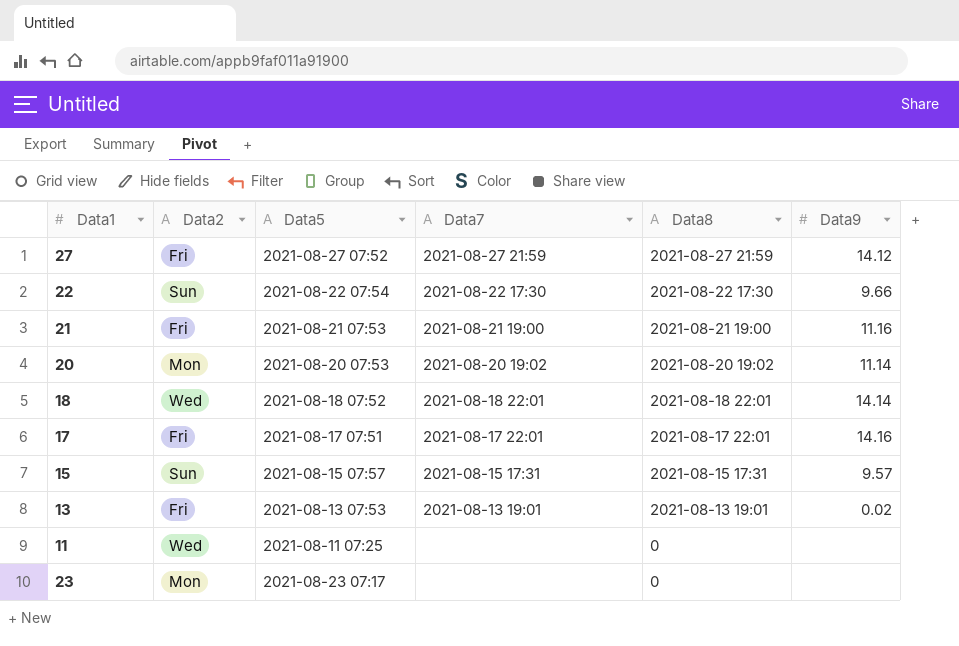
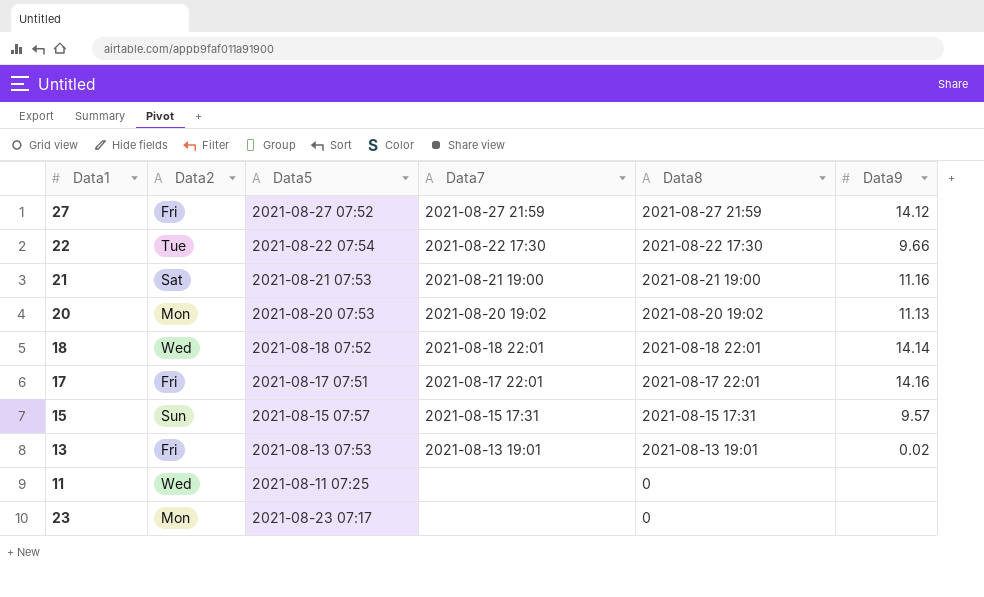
22 | Data2: Sun -> Tue
21 | Data2: Fri -> Sat
20 | Data9: 11.14 -> 11.13

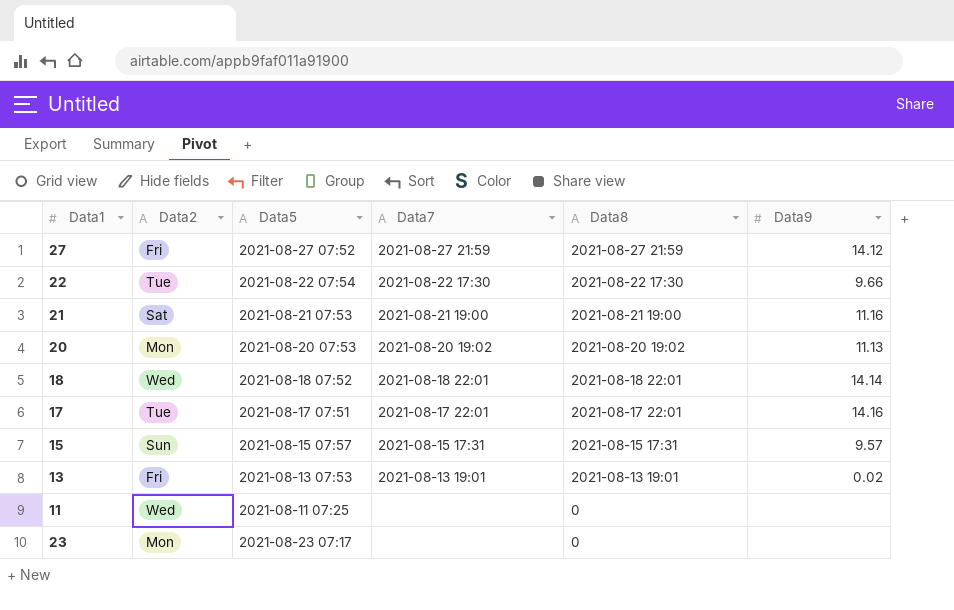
17 | Data2: Fri -> Tue

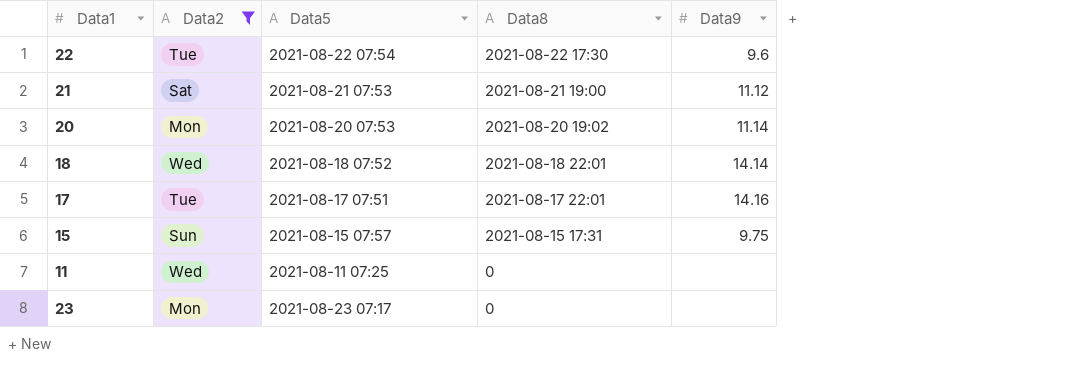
filter: none -> Data2 != Fri
column Data7 | position: 4 -> none
22 | Data9: 9.66 -> 9.6
21 | Data9: 11.16 -> 11.12
20 | Data9: 11.13 -> 11.14
15 | Data9: 9.57 -> 9.75

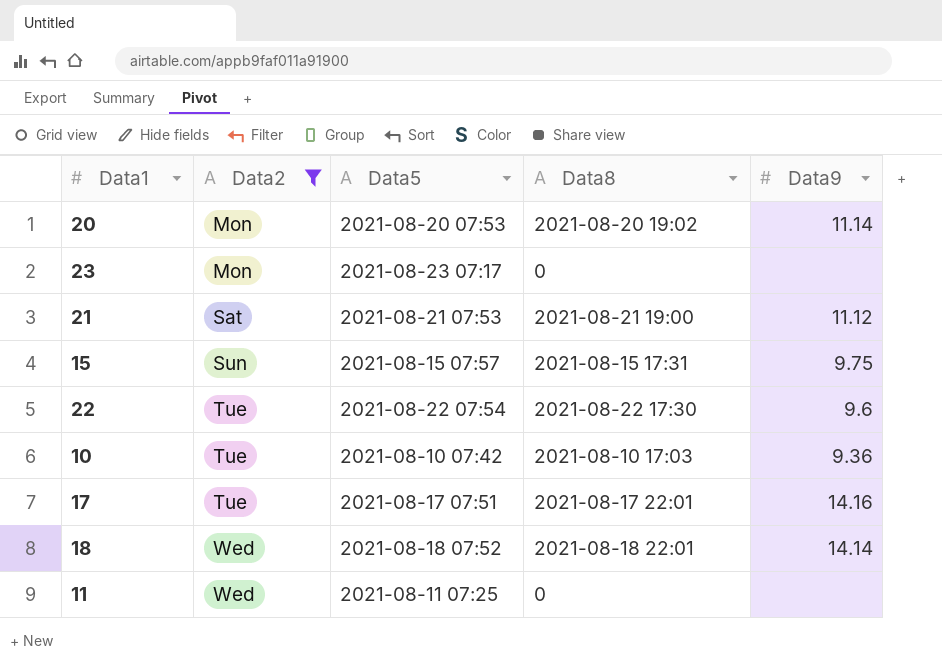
row order: Data8 descending -> Data2 ascending
row 10: none -> Tue | 2021-08-10 07:42 | 2021-08-10 17:03 | 9.36

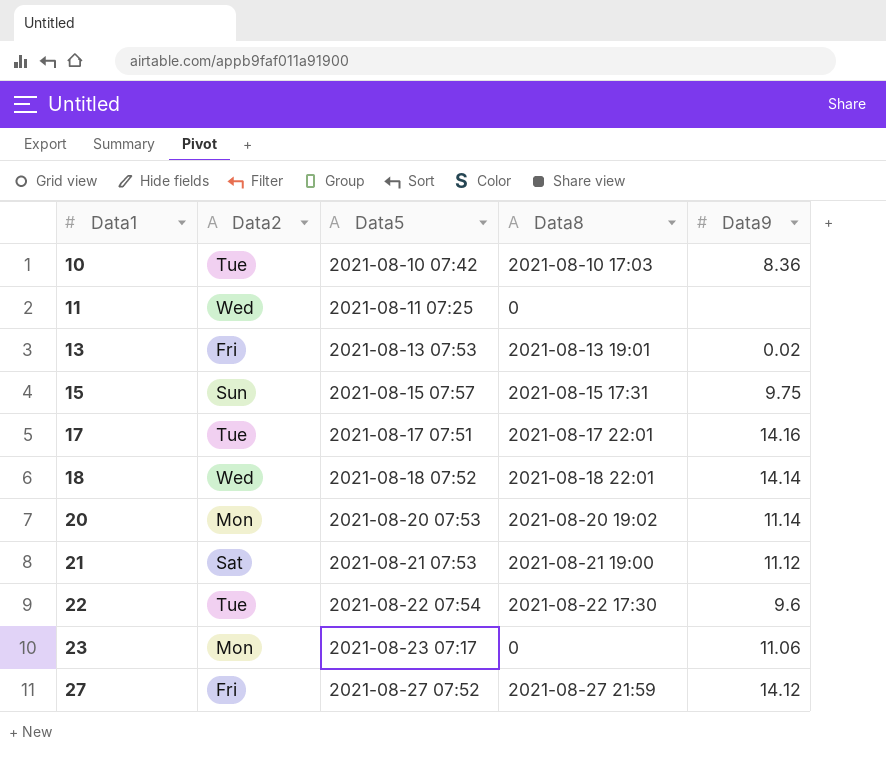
filter: Data2 != Fri -> none
row order: Data2 ascending -> Data1 ascending
10 | Data9: 9.36 -> 8.36
23 | Data9: none -> 11.06

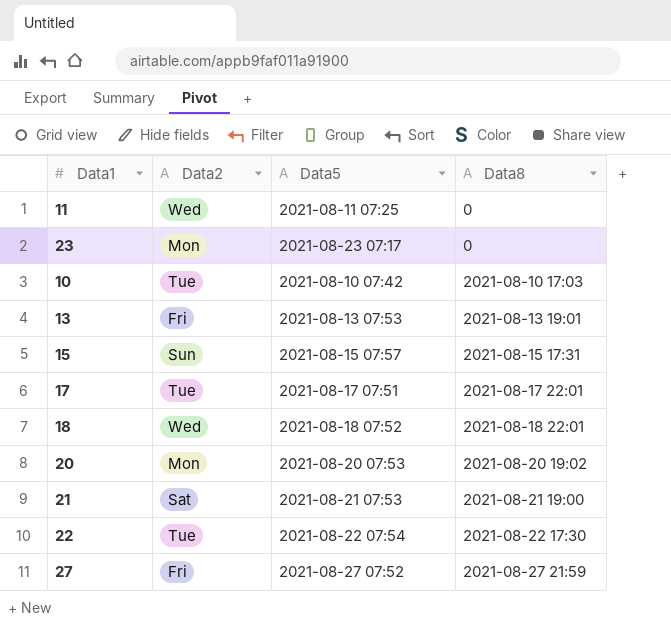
row order: Data1 ascending -> Data8 ascending
column Data9 | position: 5 -> none

